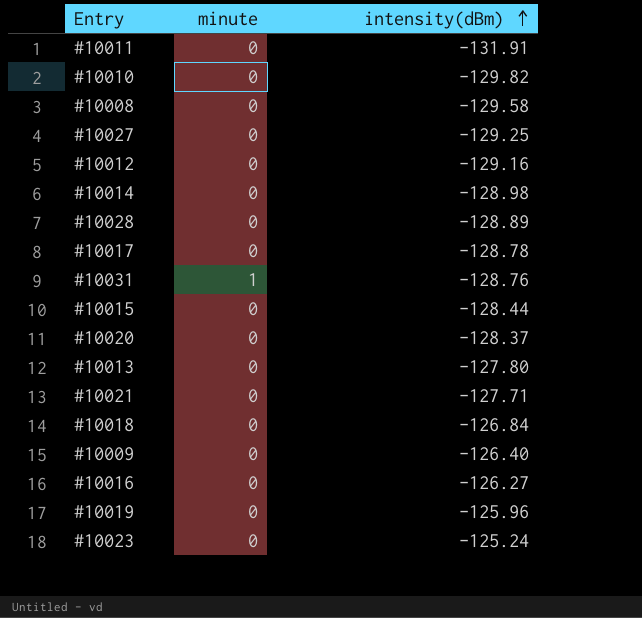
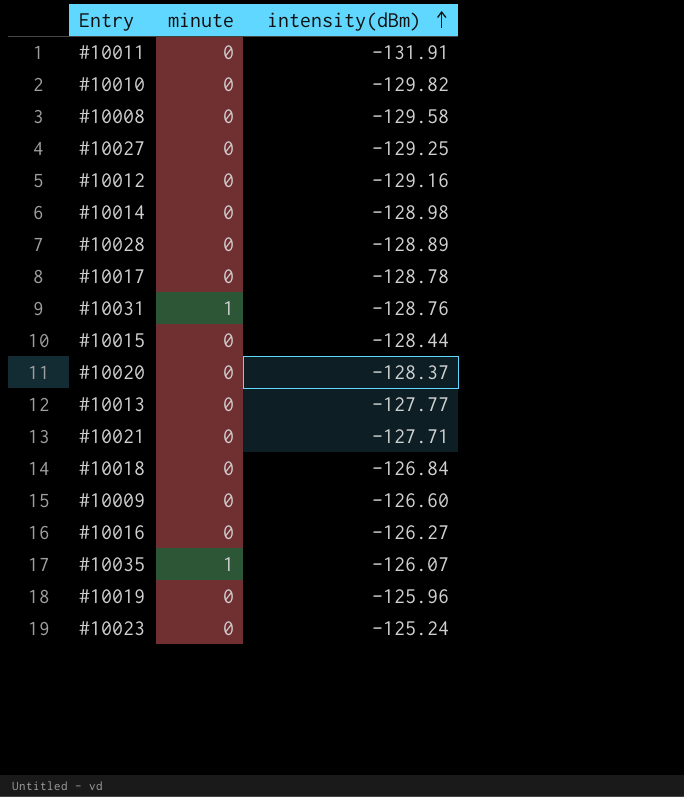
#10013 | intensity(dBm): -127.80 -> -127.77
#10009 | intensity(dBm): -126.40 -> -126.60
row #10035: none -> 1 | -126.07

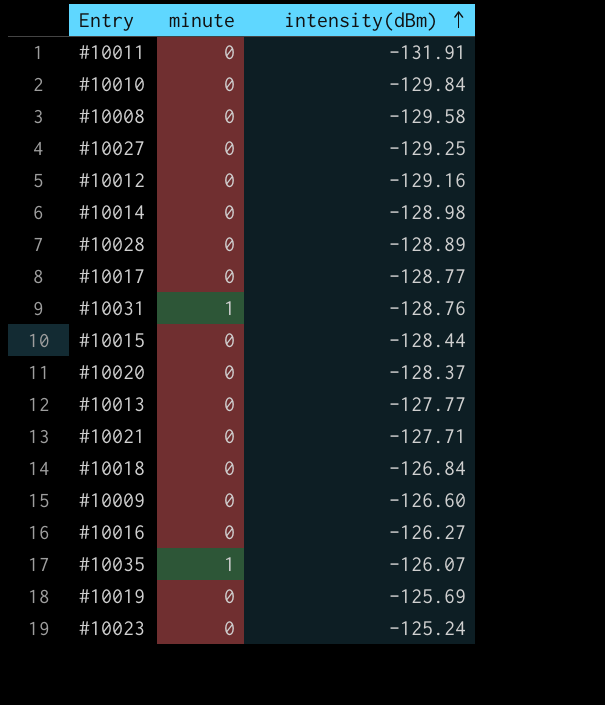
#10010 | intensity(dBm): -129.82 -> -129.84
#10017 | intensity(dBm): -128.78 -> -128.77
#10019 | intensity(dBm): -125.96 -> -125.69

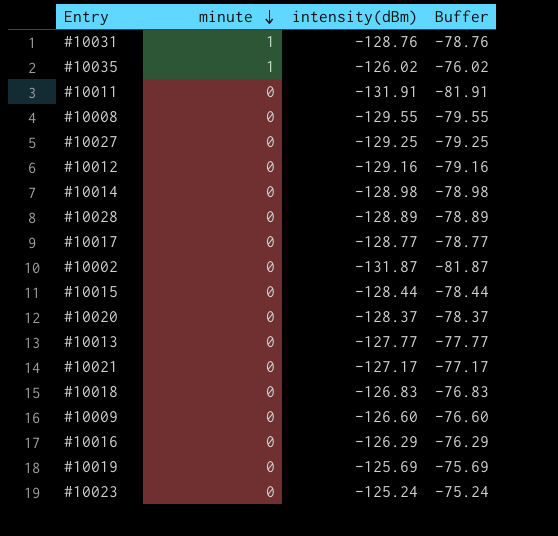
row order: intensity(dBm) ascending -> minute descending
column Buffer | formula: none -> [intensity(dBm)] + 50
row #10010: 0 | -129.84 -> none
#10035 | intensity(dBm): -126.07 -> -126.02
#10008 | intensity(dBm): -129.58 -> -129.55
row #10002: none -> 0 | -131.87 | -81.87
#10021 | intensity(dBm): -127.71 -> -127.17
#10018 | intensity(dBm): -126.84 -> -126.83
#10016 | intensity(dBm): -126.27 -> -126.29

